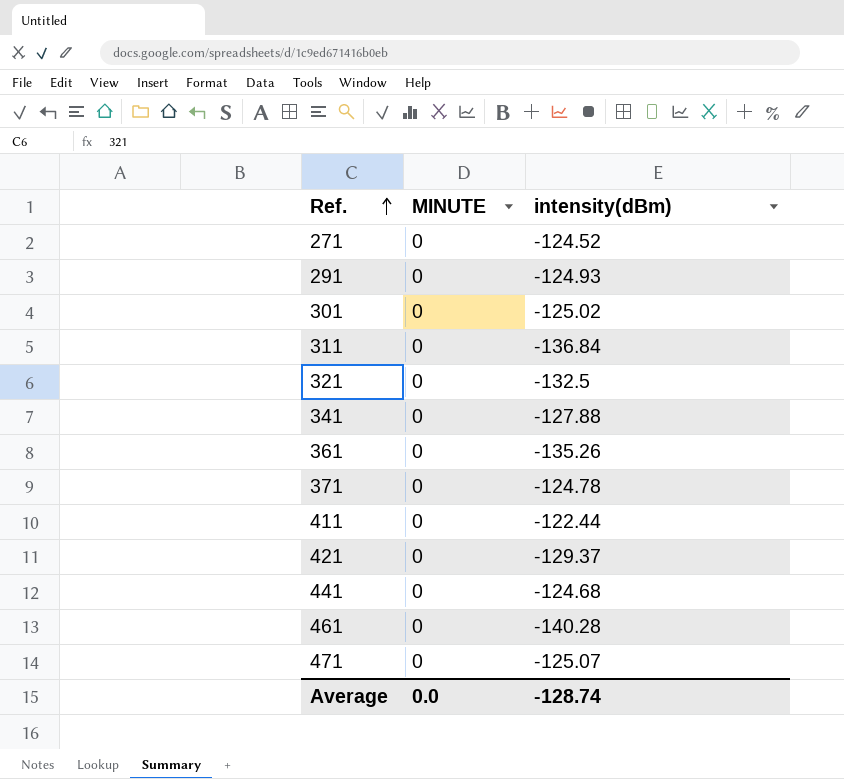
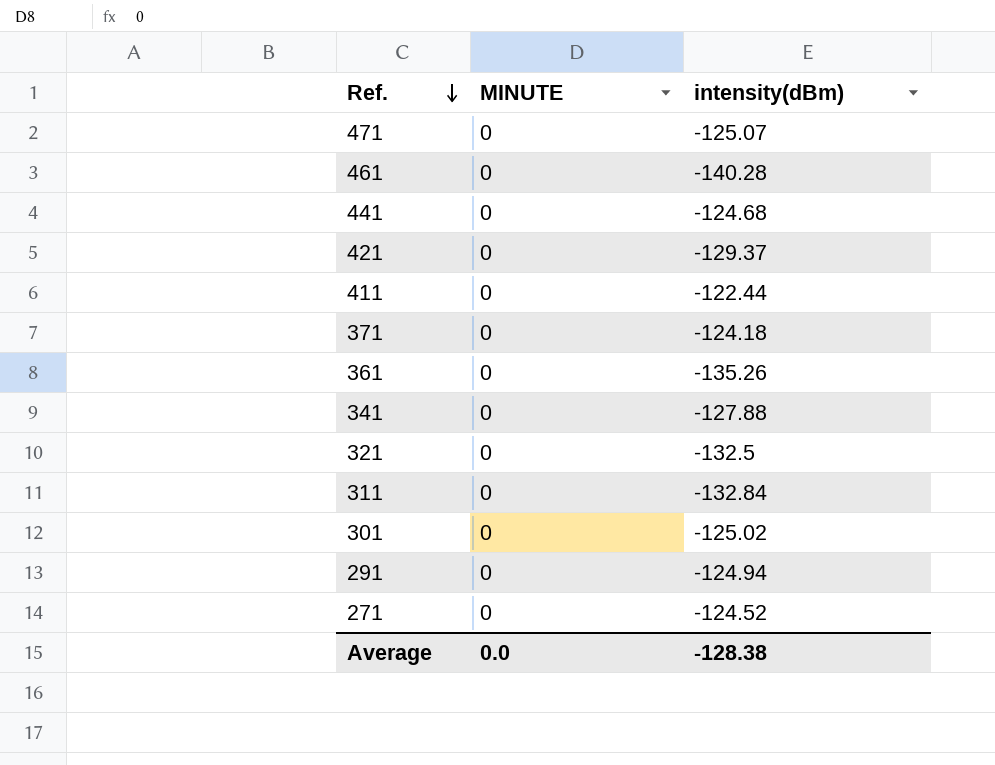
row order: Ref. ascending -> Ref. descending
371 | intensity(dBm): -124.78 -> -124.18
311 | intensity(dBm): -136.84 -> -132.84
291 | intensity(dBm): -124.93 -> -124.94
Average | intensity(dBm): -128.74 -> -128.38

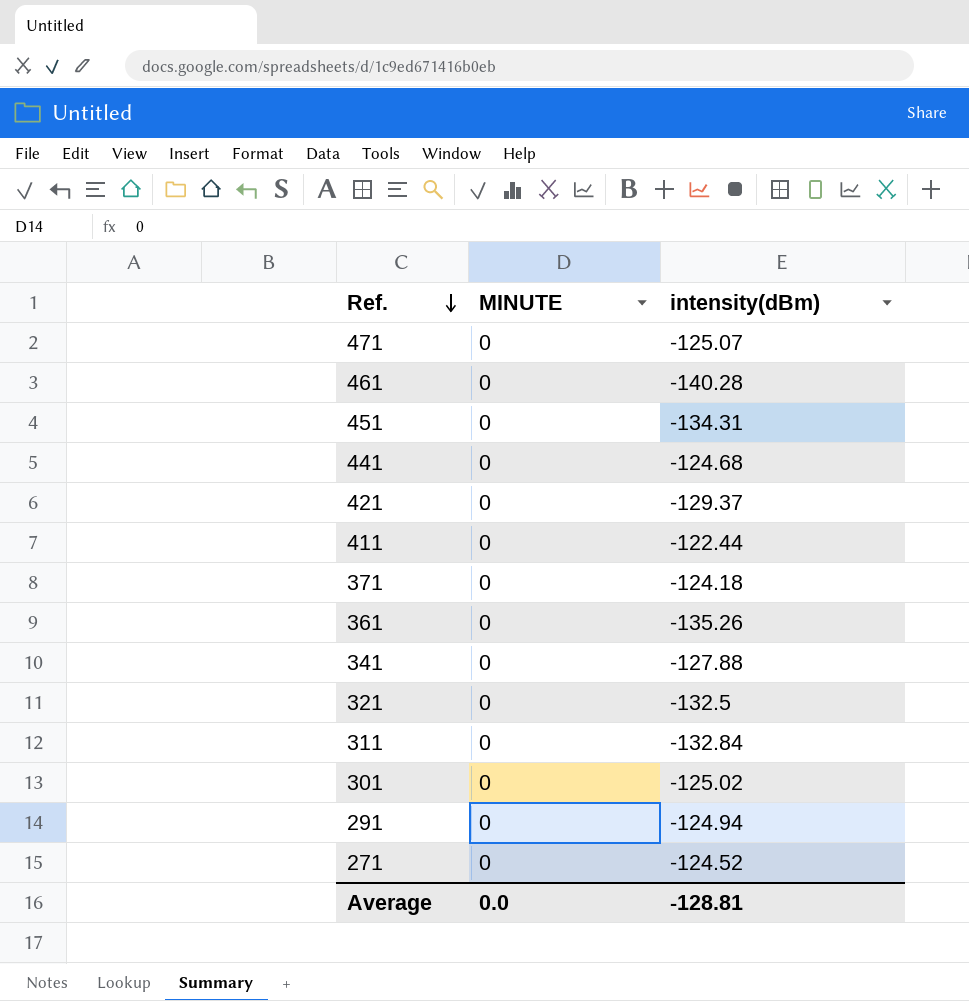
row 451: none -> 0 | -134.31
Average | intensity(dBm): -128.38 -> -128.81

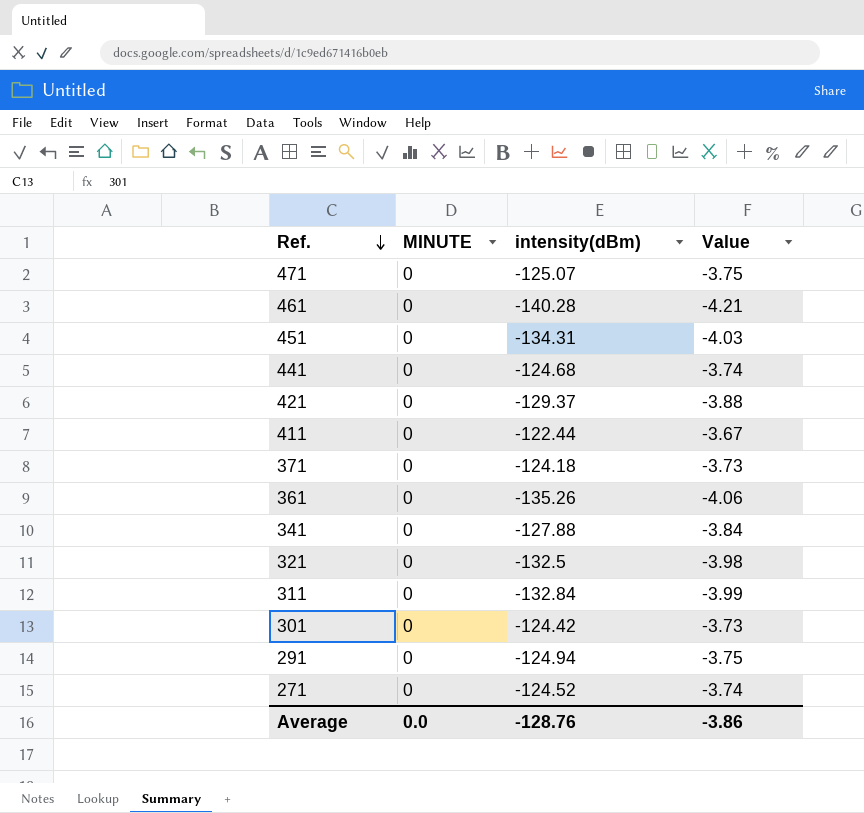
column Value | formula: none -> [intensity(dBm)] * 0.03
301 | intensity(dBm): -125.02 -> -124.42
Average | intensity(dBm): -128.81 -> -128.76

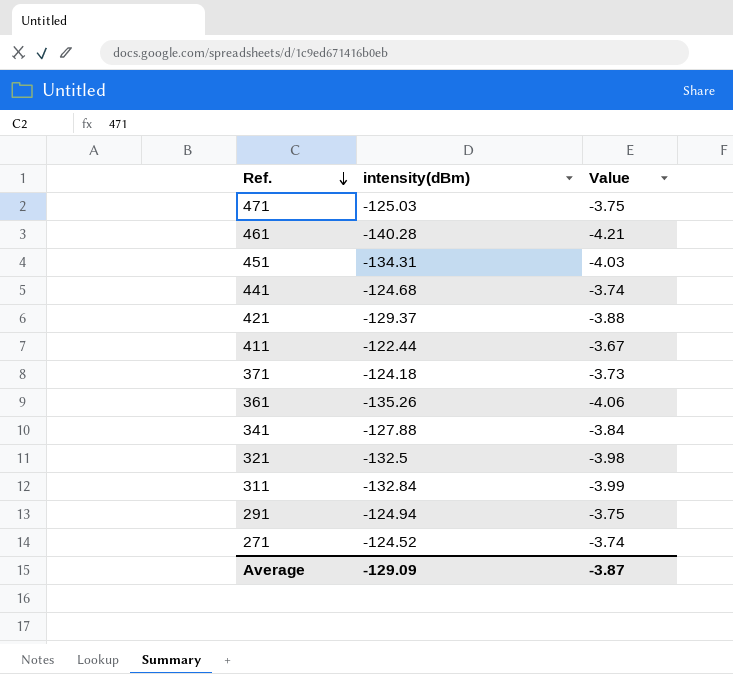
column MINUTE | position: 2 -> none
row 301: 0 | -124.42 | -3.73 -> none
471 | intensity(dBm): -125.07 -> -125.03
Average | intensity(dBm): -128.76 -> -129.09
Average | Value: -3.86 -> -3.87

